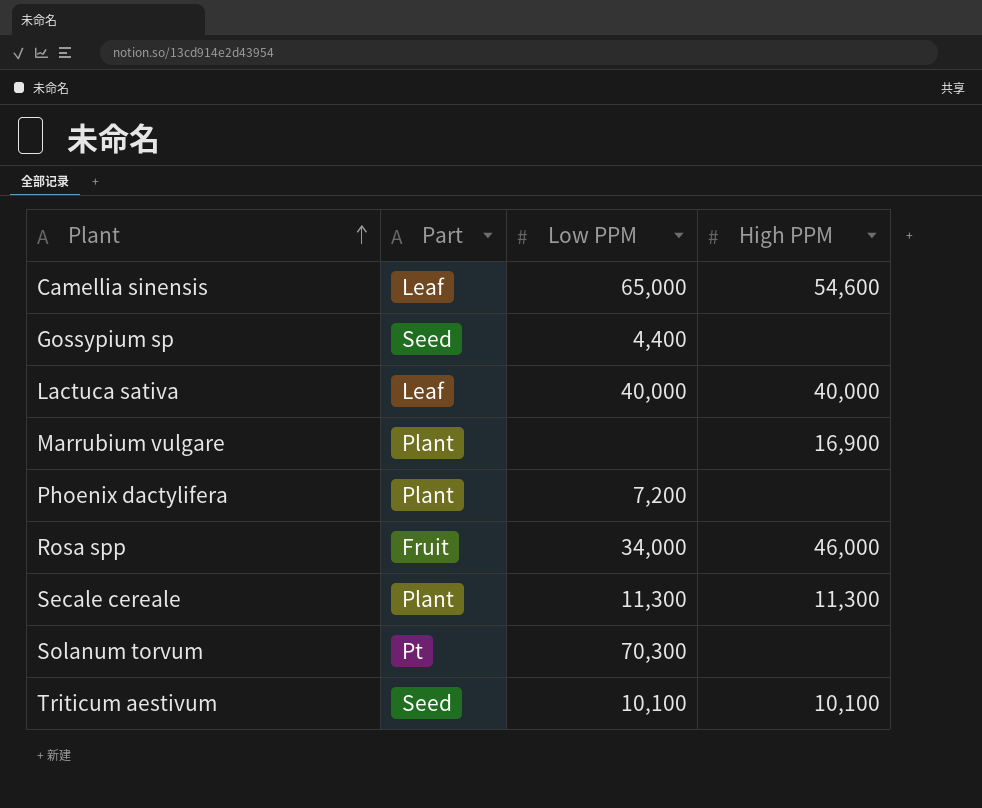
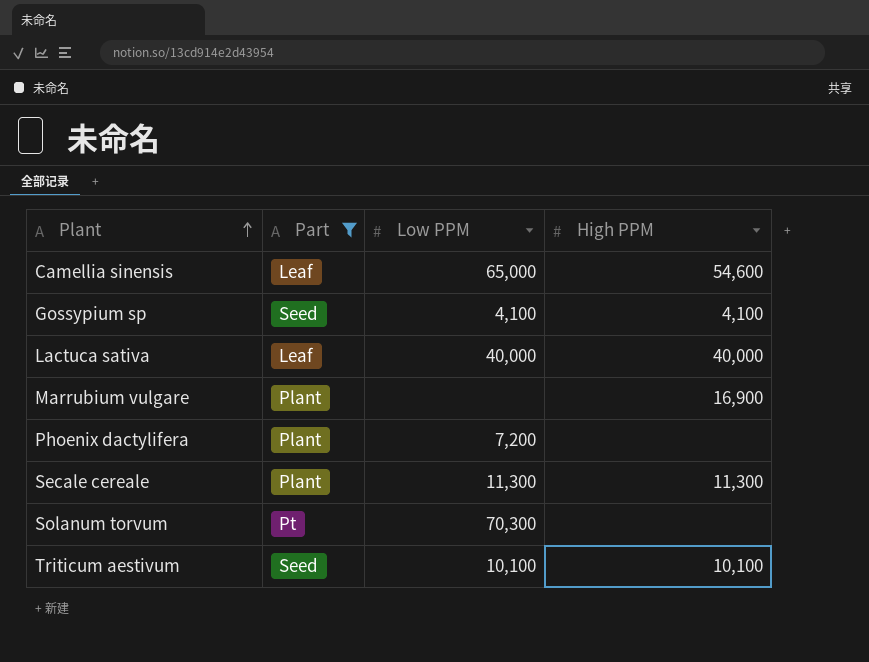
filter: none -> Part != Fruit
Gossypium sp | Low PPM: 4,400 -> 4,100
Gossypium sp | High PPM: none -> 4,100

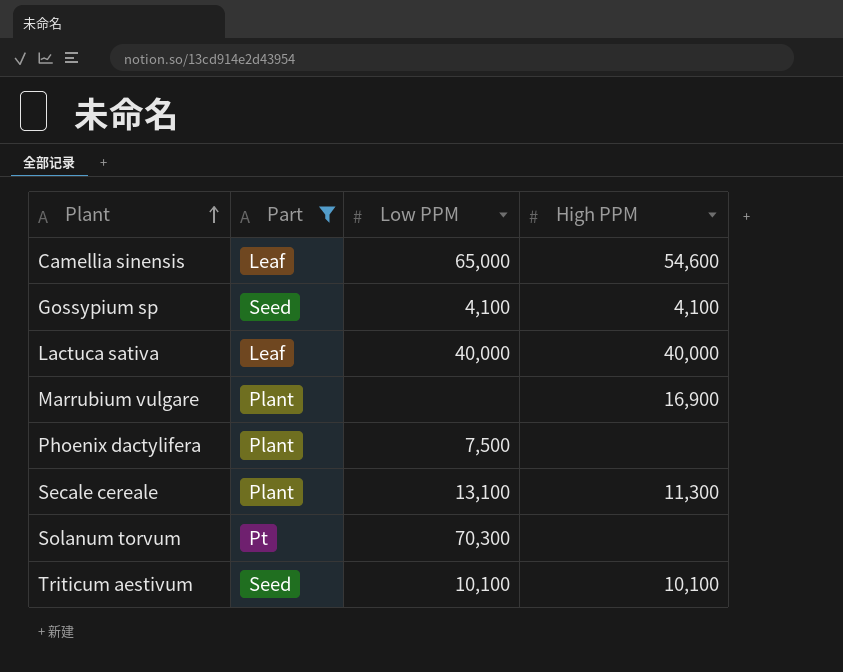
Phoenix dactylifera | Low PPM: 7,200 -> 7,500
Secale cereale | Low PPM: 11,300 -> 13,100

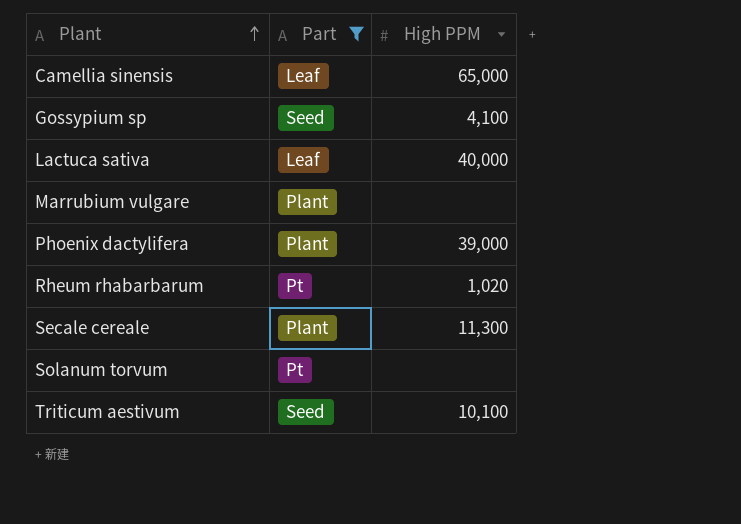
column Low PPM | position: 3 -> none
Camellia sinensis | High PPM: 54,600 -> 65,000
Marrubium vulgare | High PPM: 16,900 -> none
Phoenix dactylifera | High PPM: none -> 39,000
row Rheum rhabarbarum: none -> Pt | 1,020

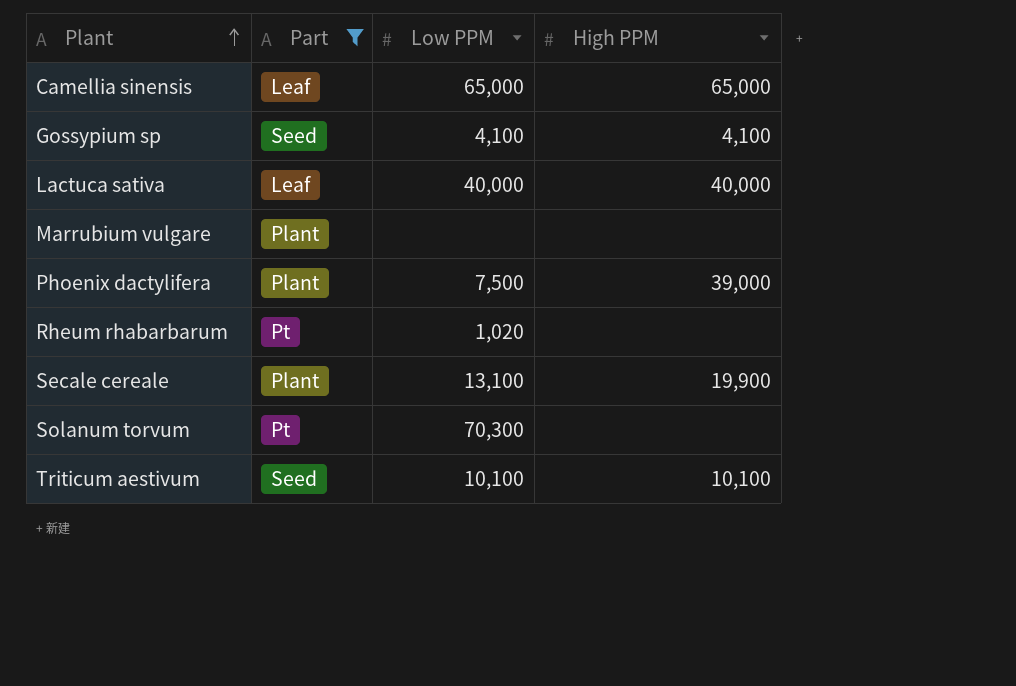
column Low PPM | position: none -> 3
Rheum rhabarbarum | High PPM: 1,020 -> none
Secale cereale | High PPM: 11,300 -> 19,900

